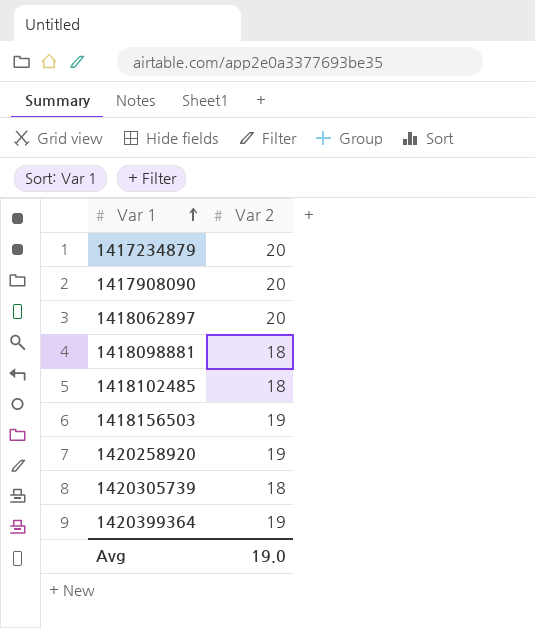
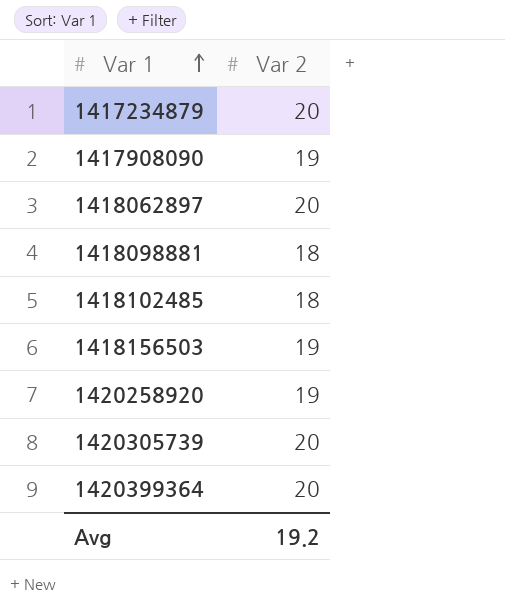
1417908090 | Var 2: 20 -> 19
1420305739 | Var 2: 18 -> 20
1420399364 | Var 2: 19 -> 20
Avg | Var 2: 19.0 -> 19.2

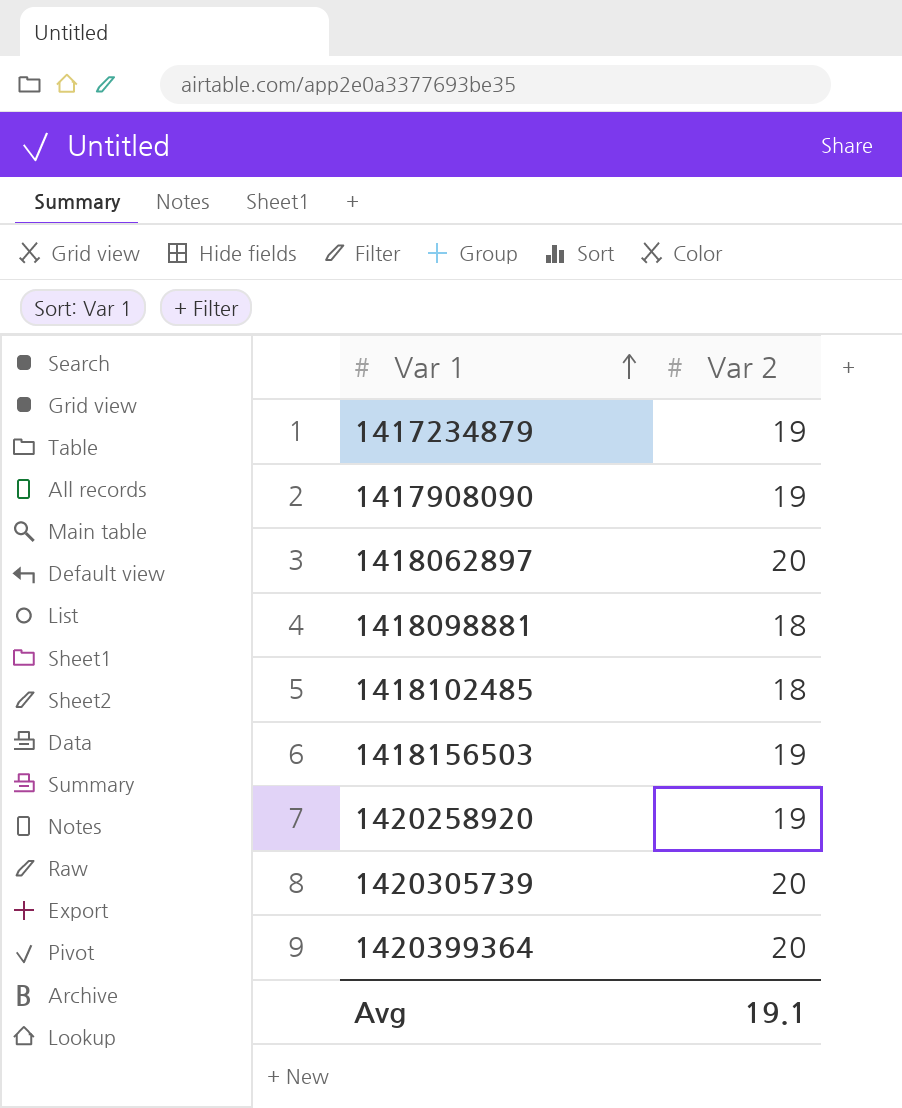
1417234879 | Var 2: 20 -> 19
Avg | Var 2: 19.2 -> 19.1

